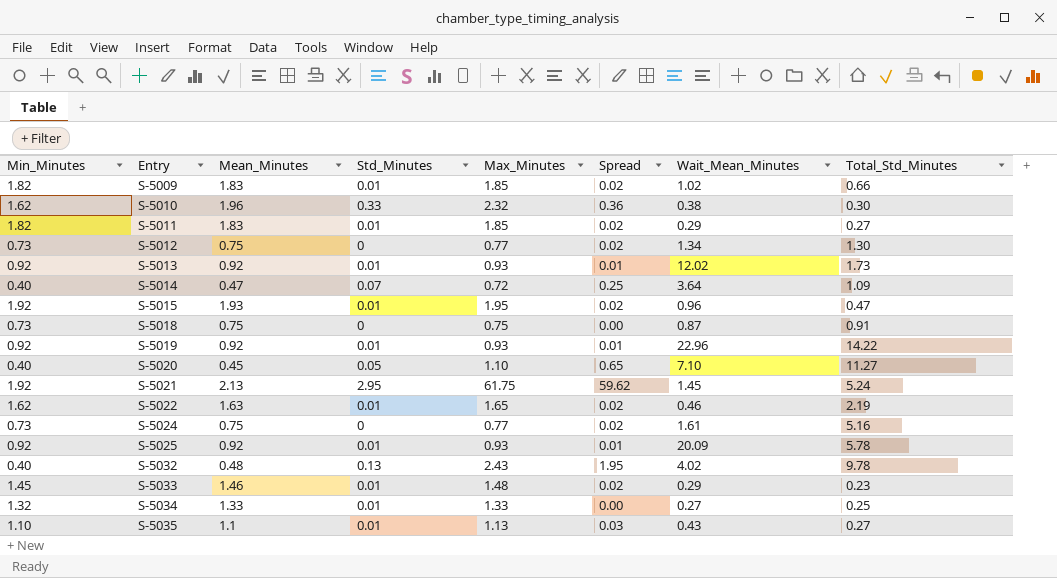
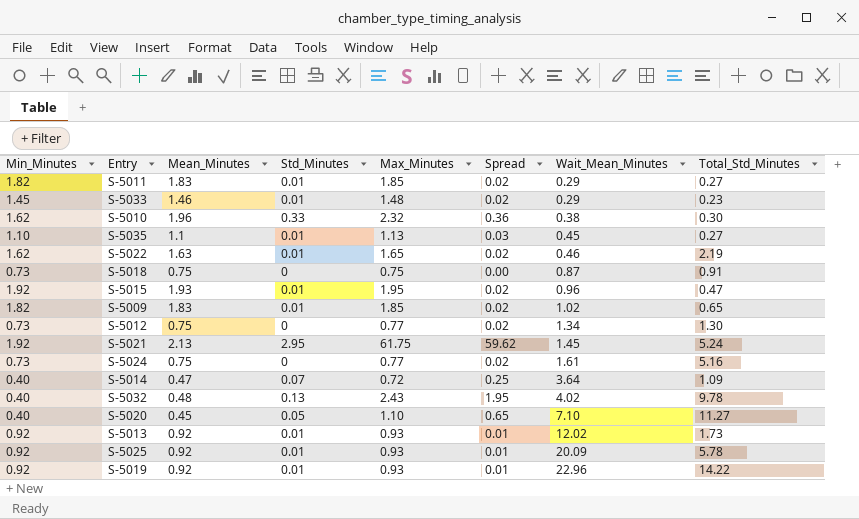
row order: Entry ascending -> Wait_Mean_Minutes ascending
row S-5034: 1.32 | 1.33 | 0.01 | 1.33 | 0.00 | 0.27 | 0.25 -> none
S-5035 | Wait_Mean_Minutes: 0.43 -> 0.45
S-5009 | Total_Std_Minutes: 0.66 -> 0.65

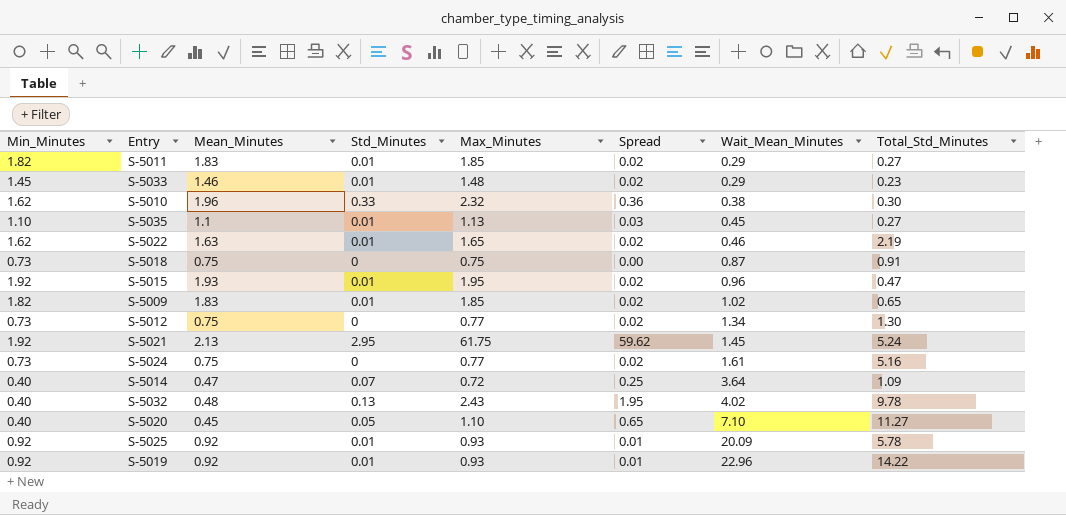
row S-5013: 0.92 | 0.92 | 0.01 | 0.93 | 0.01 | 12.02 | 1.73 -> none

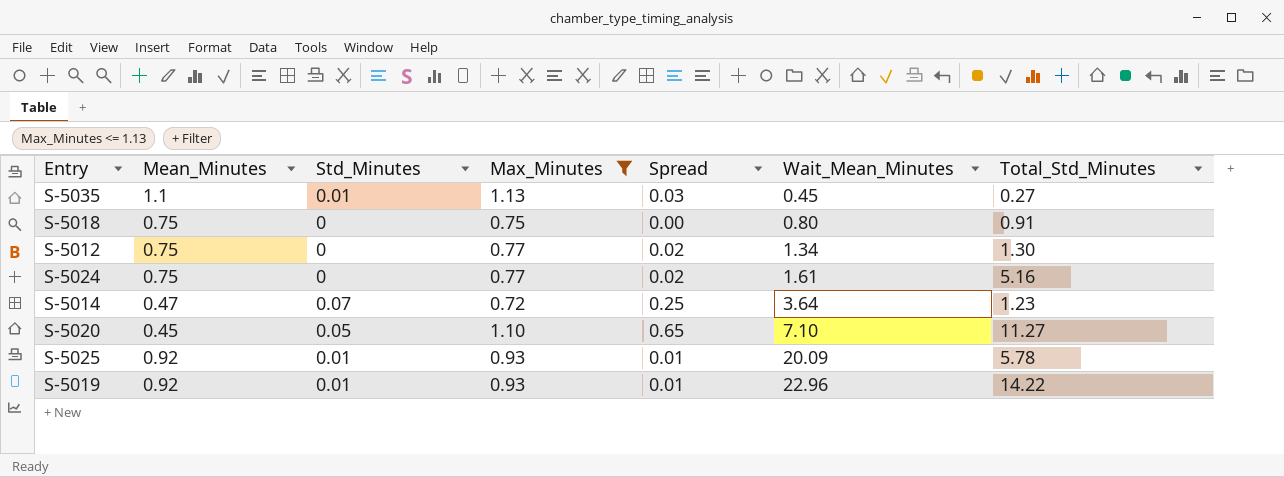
filter: none -> Max_Minutes <= 1.13
column Min_Minutes | position: 1 -> none
S-5018 | Wait_Mean_Minutes: 0.87 -> 0.80
S-5014 | Total_Std_Minutes: 1.09 -> 1.23

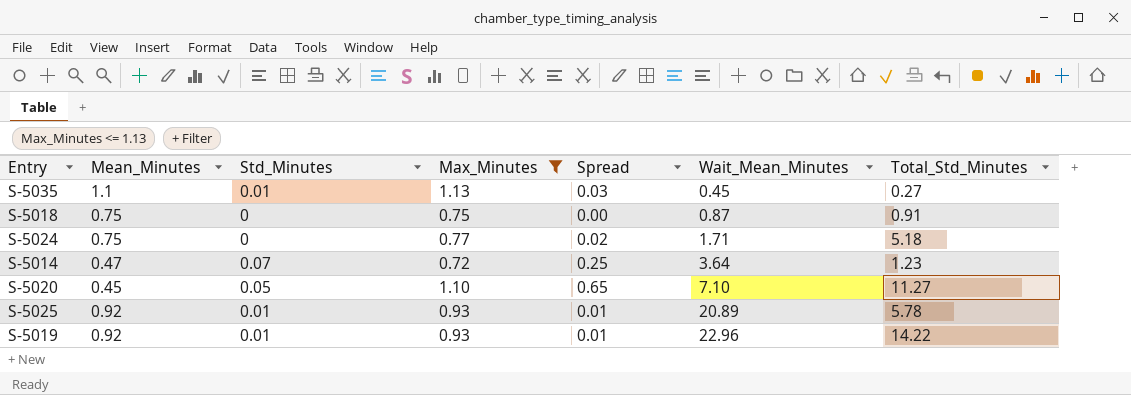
row S-5012: 0.75 | 0 | 0.77 | 0.02 | 1.34 | 1.30 -> none
S-5018 | Wait_Mean_Minutes: 0.80 -> 0.87
S-5024 | Wait_Mean_Minutes: 1.61 -> 1.71
S-5024 | Total_Std_Minutes: 5.16 -> 5.18
S-5025 | Wait_Mean_Minutes: 20.09 -> 20.89

